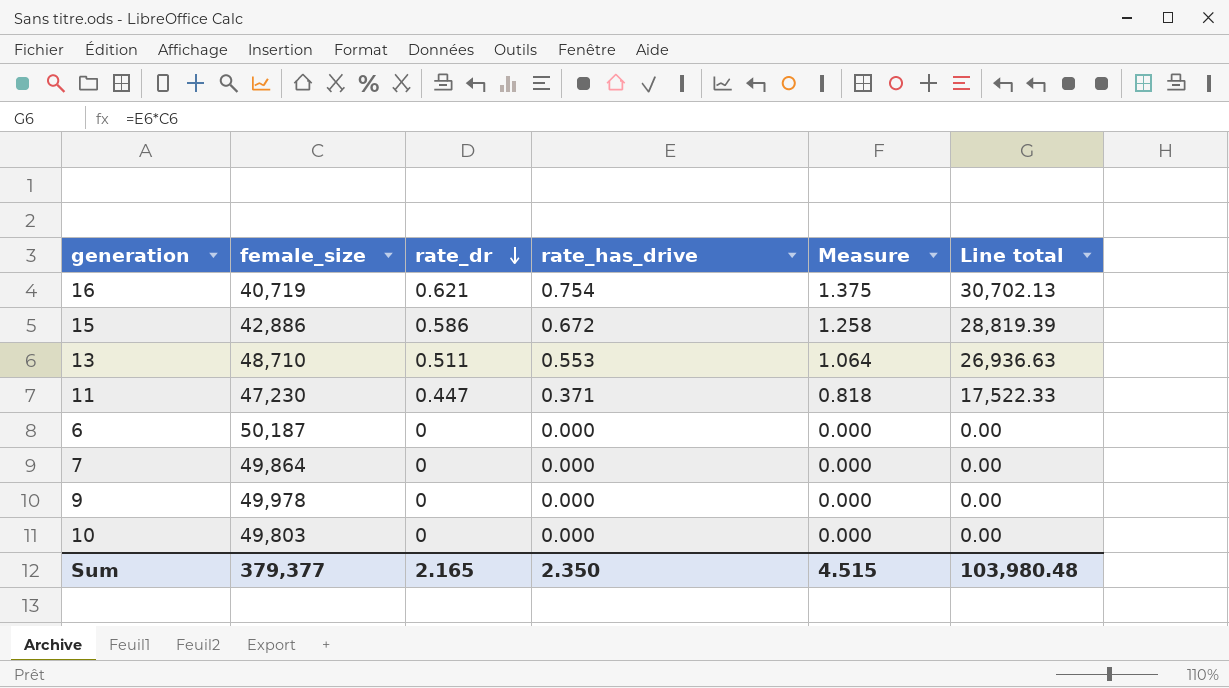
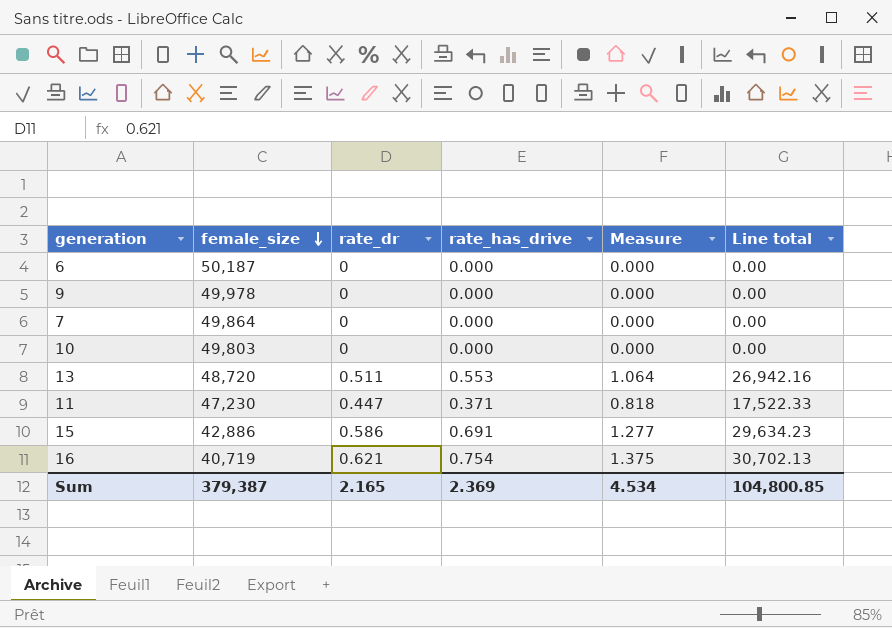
row order: rate_dr descending -> female_size descending
13 | female_size: 48,710 -> 48,720
13 | Line total: 26,936.63 -> 26,942.16
15 | rate_has_drive: 0.672 -> 0.691
15 | Measure: 1.258 -> 1.277
15 | Line total: 28,819.39 -> 29,634.23
Sum | female_size: 379,377 -> 379,387
Sum | rate_has_drive: 2.350 -> 2.369
Sum | Measure: 4.515 -> 4.534
Sum | Line total: 103,980.48 -> 104,800.85

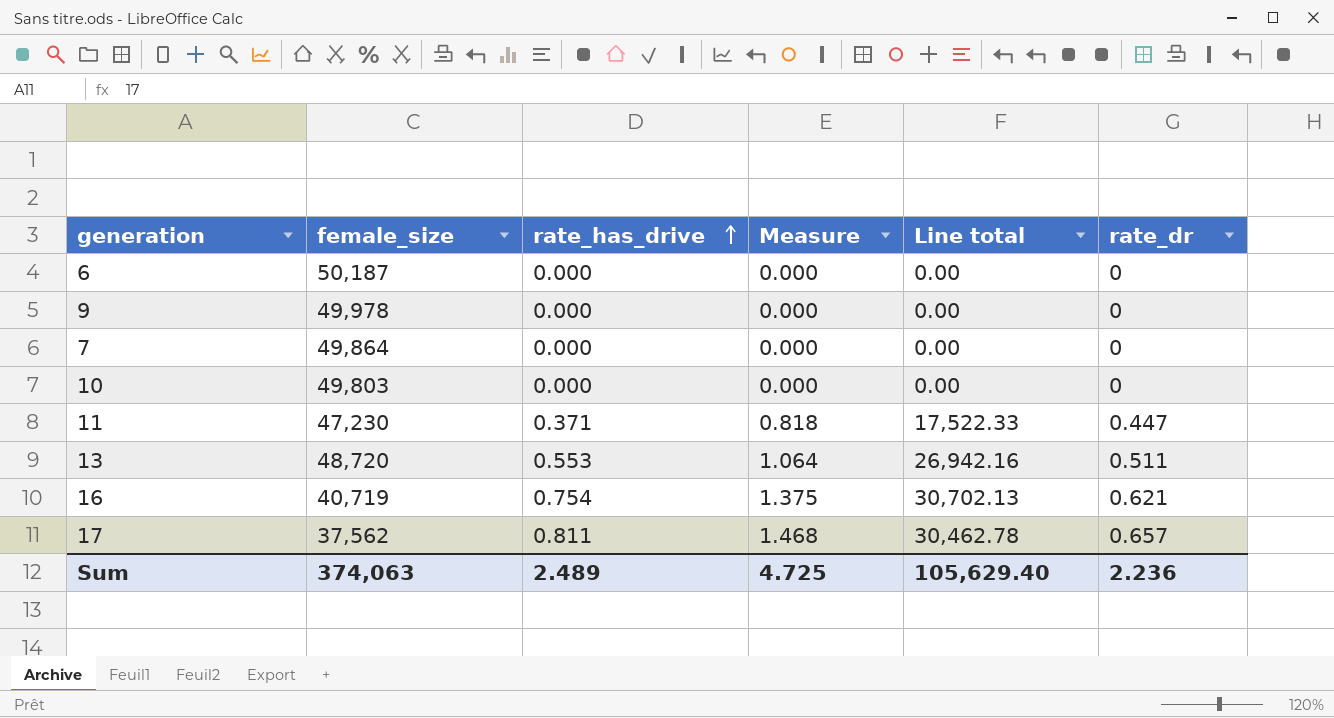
row order: female_size descending -> rate_has_drive ascending
column rate_dr | position: 3 -> 6
row 15: 42,886 | 0.586 | 0.691 | 1.277 | 29,634.23 -> none
row 17: none -> 37,562 | 0.811 | 1.468 | 30,462.78 | 0.657
Sum | female_size: 379,387 -> 374,063
Sum | rate_has_drive: 2.369 -> 2.489
Sum | Measure: 4.534 -> 4.725
Sum | Line total: 104,800.85 -> 105,629.40
Sum | rate_dr: 2.165 -> 2.236

